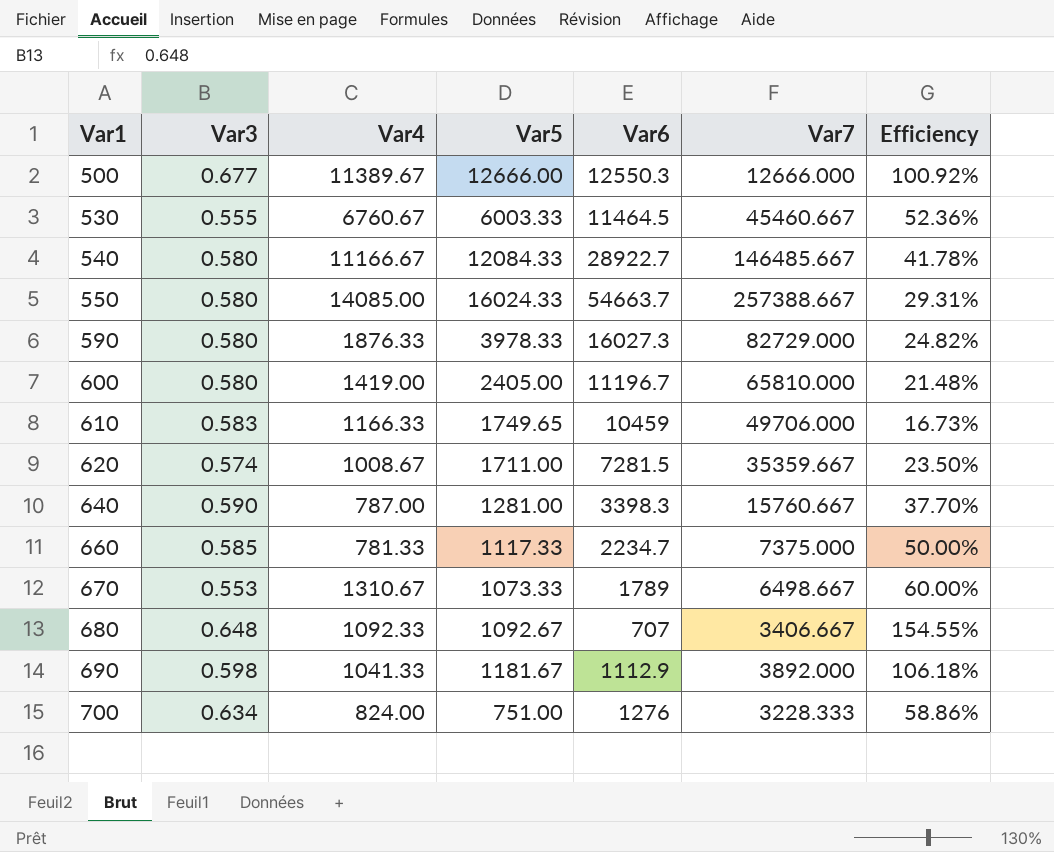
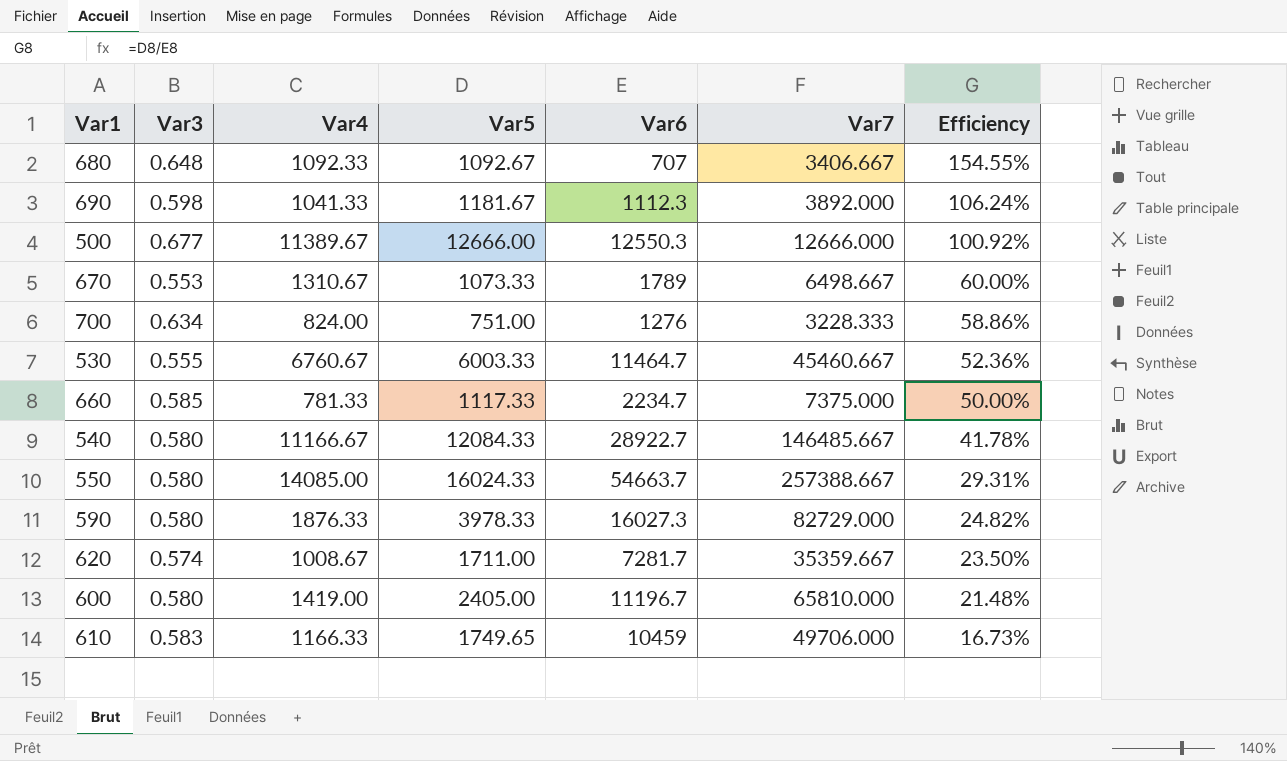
row order: Var1 ascending -> Efficiency descending
row 640: 0.590 | 787.00 | 1281.00 | 3398.3 | 15760.667 | 37.70% -> none
690 | Var6: 1112.9 -> 1112.3
690 | Efficiency: 106.18% -> 106.24%
530 | Var6: 11464.5 -> 11464.7
620 | Var6: 7281.5 -> 7281.7

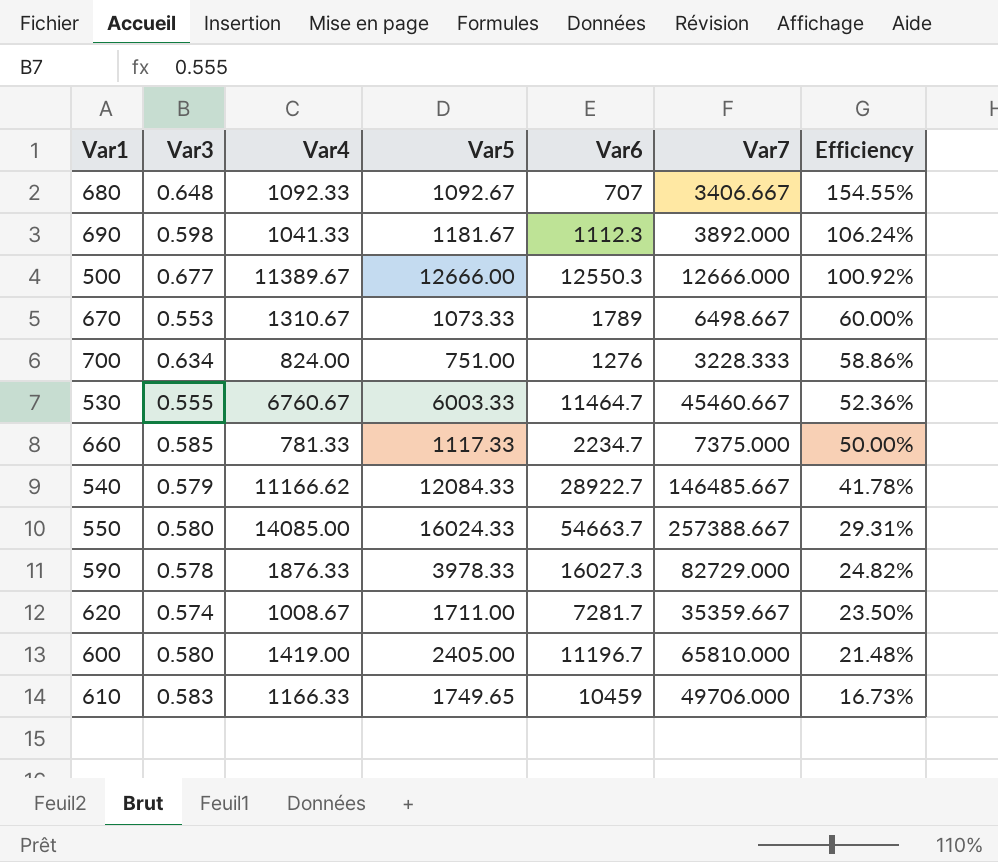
540 | Var3: 0.580 -> 0.579
540 | Var4: 11166.67 -> 11166.62
590 | Var3: 0.580 -> 0.578

